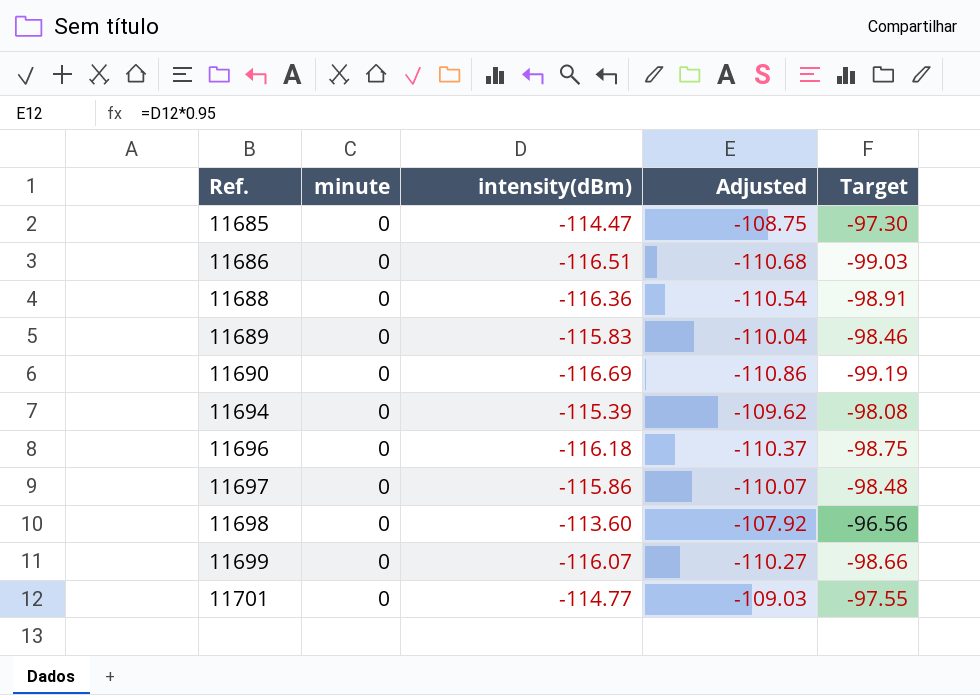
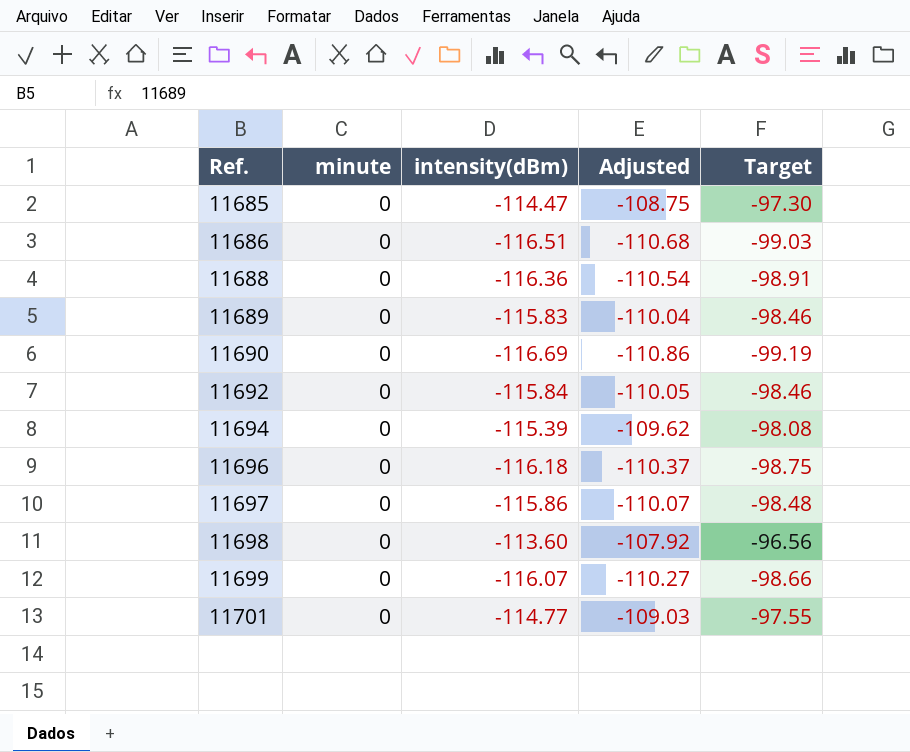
row 11692: none -> 0 | -115.84 | -110.05 | -98.46

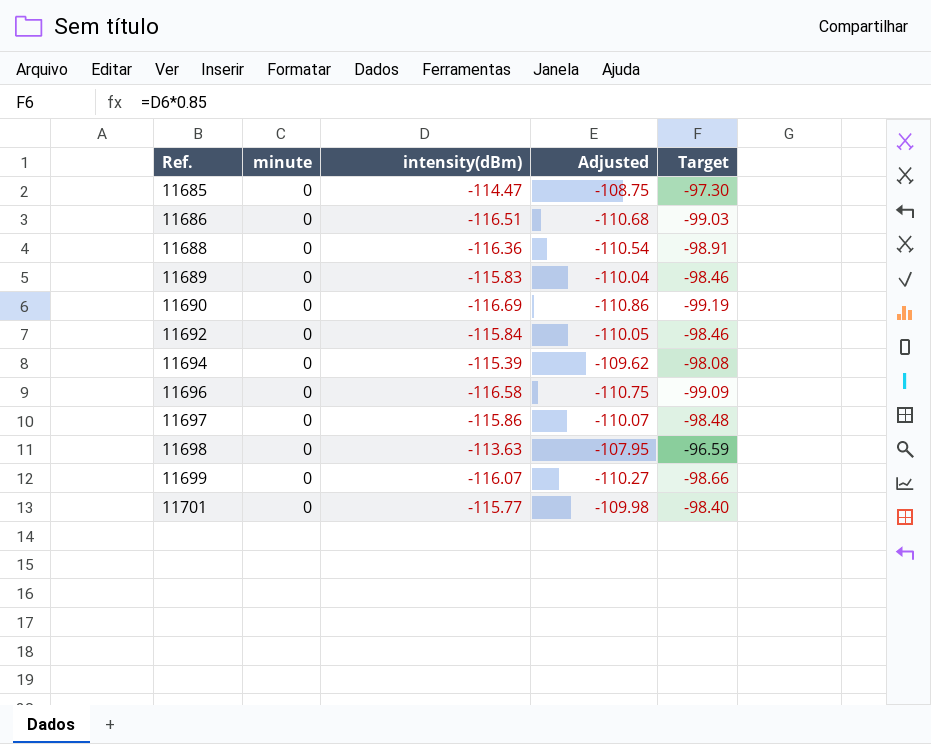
11696 | intensity(dBm): -116.18 -> -116.58
11696 | Adjusted: -110.37 -> -110.75
11696 | Target: -98.75 -> -99.09
11698 | intensity(dBm): -113.60 -> -113.63
11698 | Adjusted: -107.92 -> -107.95
11698 | Target: -96.56 -> -96.59
11701 | intensity(dBm): -114.77 -> -115.77
11701 | Adjusted: -109.03 -> -109.98
11701 | Target: -97.55 -> -98.40

